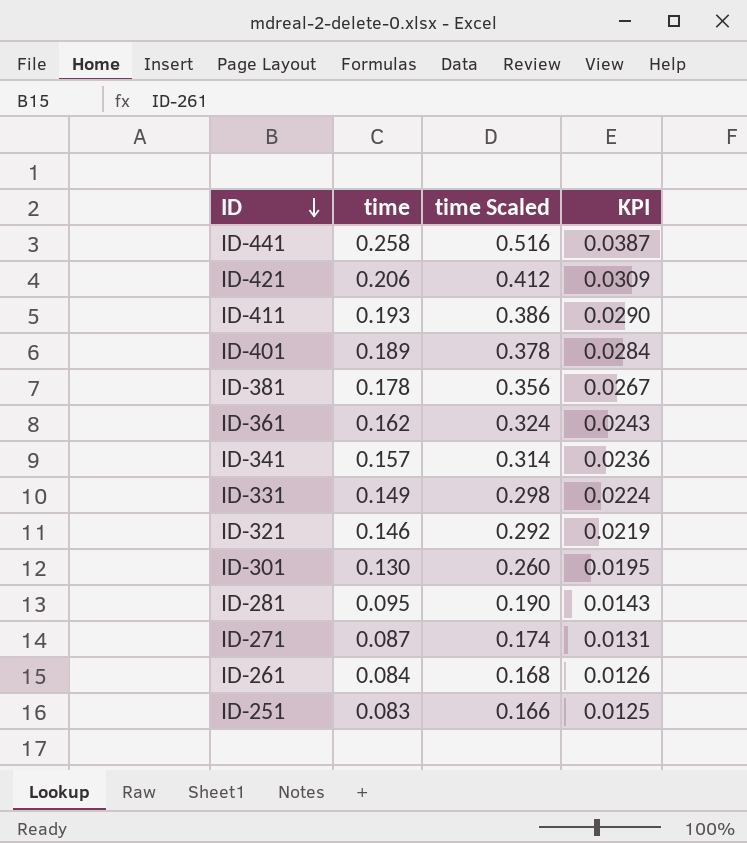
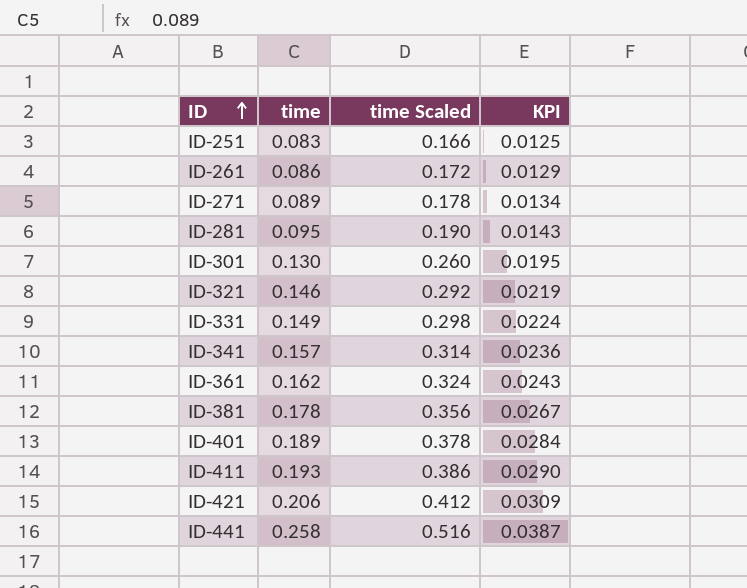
row order: ID descending -> ID ascending
ID-261 | time: 0.084 -> 0.086
ID-261 | time Scaled: 0.168 -> 0.172
ID-261 | KPI: 0.0126 -> 0.0129
ID-271 | time: 0.087 -> 0.089
ID-271 | time Scaled: 0.174 -> 0.178
ID-271 | KPI: 0.0131 -> 0.0134

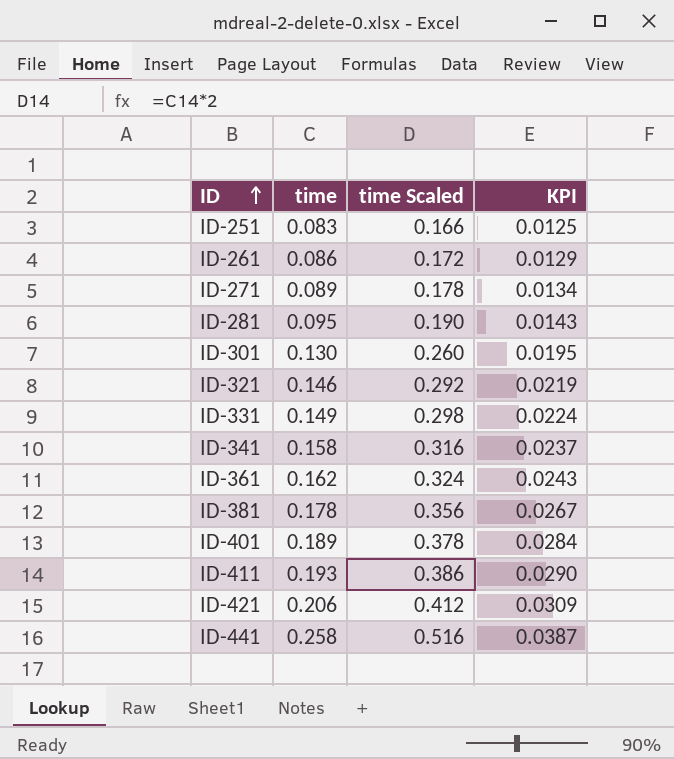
ID-341 | time: 0.157 -> 0.158
ID-341 | time Scaled: 0.314 -> 0.316
ID-341 | KPI: 0.0236 -> 0.0237

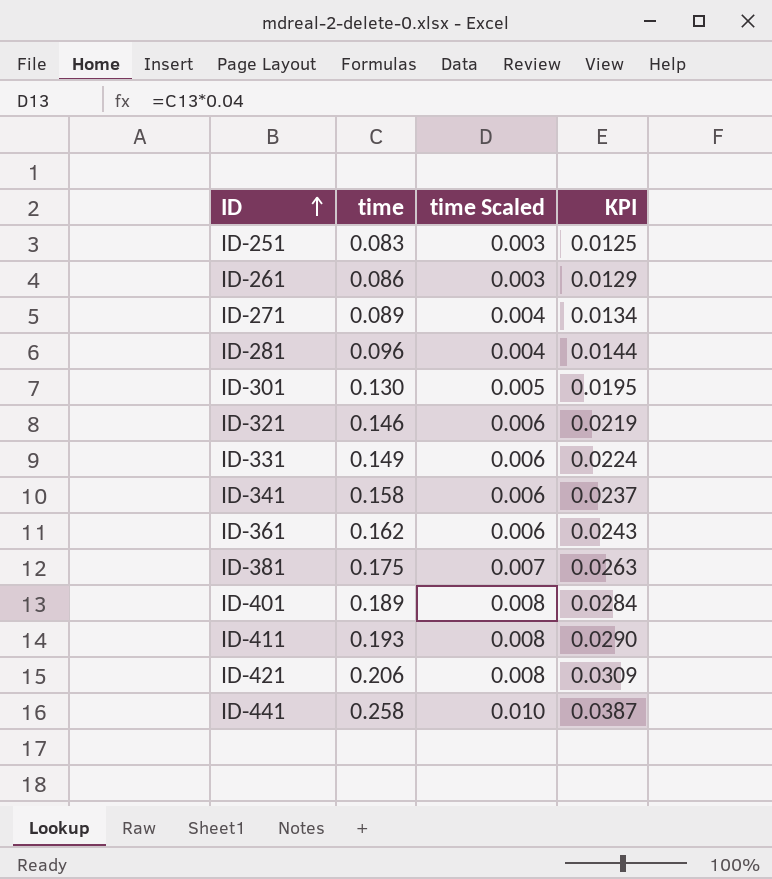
column time Scaled | formula: [time] * 2 -> [time] * 0.04
ID-281 | time: 0.095 -> 0.096
ID-281 | KPI: 0.0143 -> 0.0144
ID-381 | time: 0.178 -> 0.175
ID-381 | KPI: 0.0267 -> 0.0263

